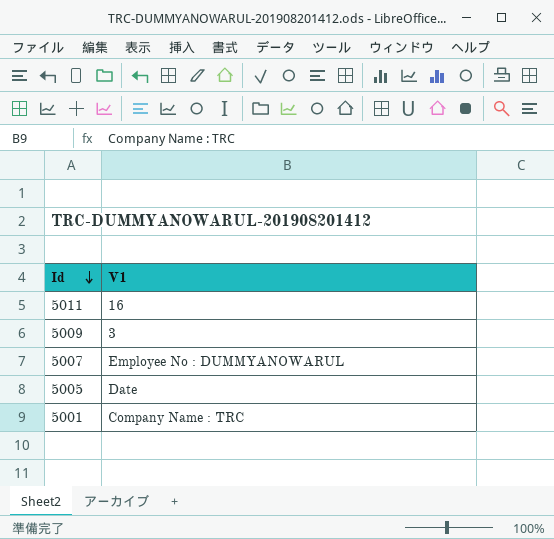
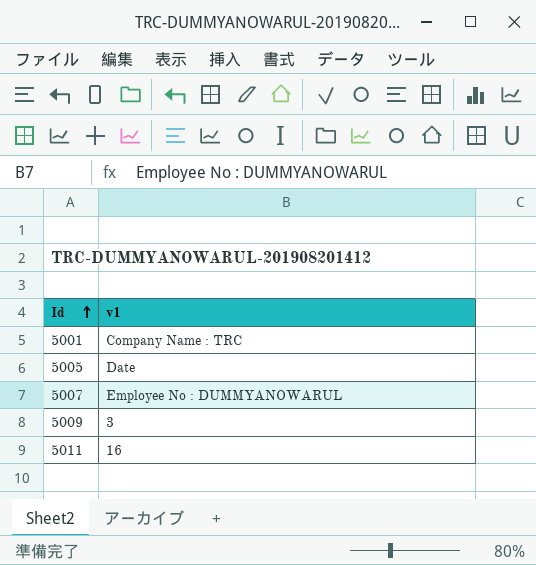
row order: Id descending -> Id ascending
column name: V1 -> v1

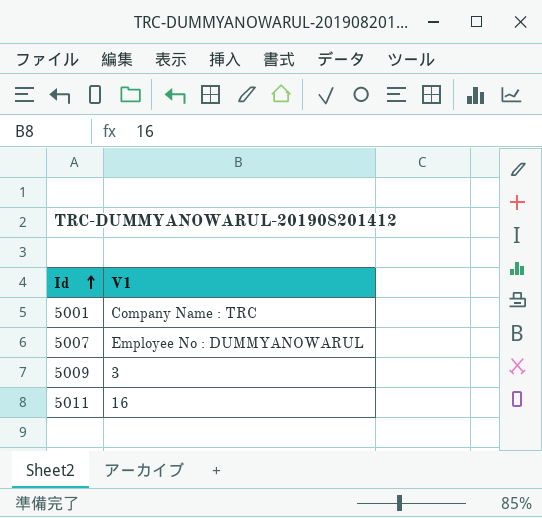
column name: v1 -> V1
row 5005: Date -> none

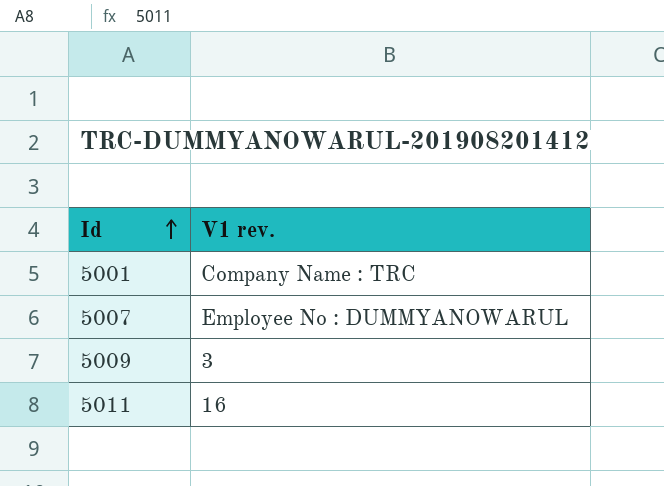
column name: V1 -> V1 rev.

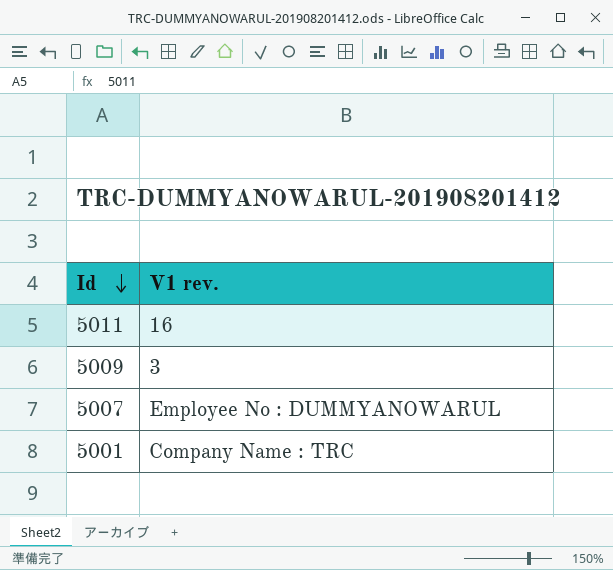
row order: Id ascending -> Id descending

